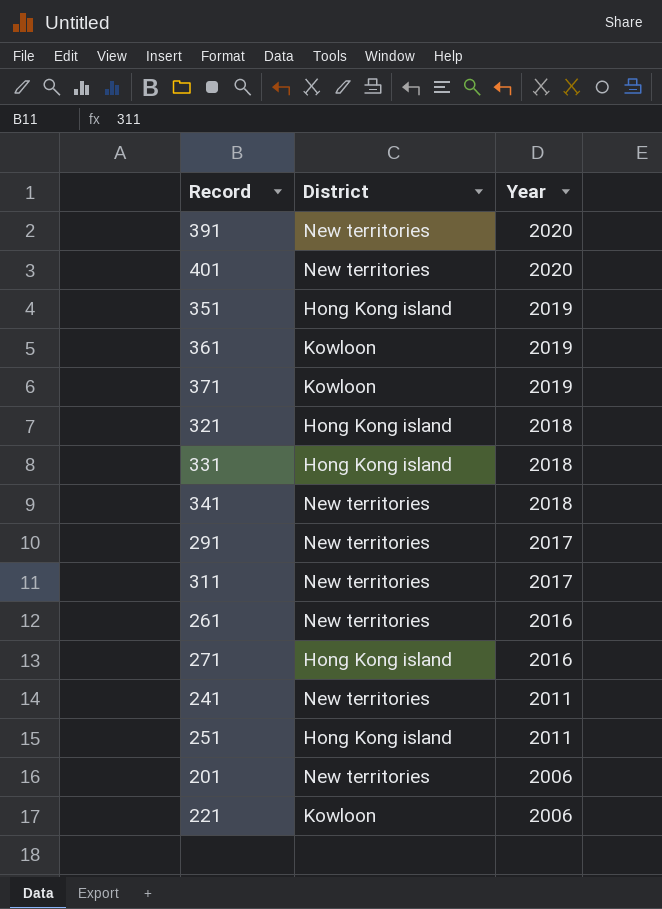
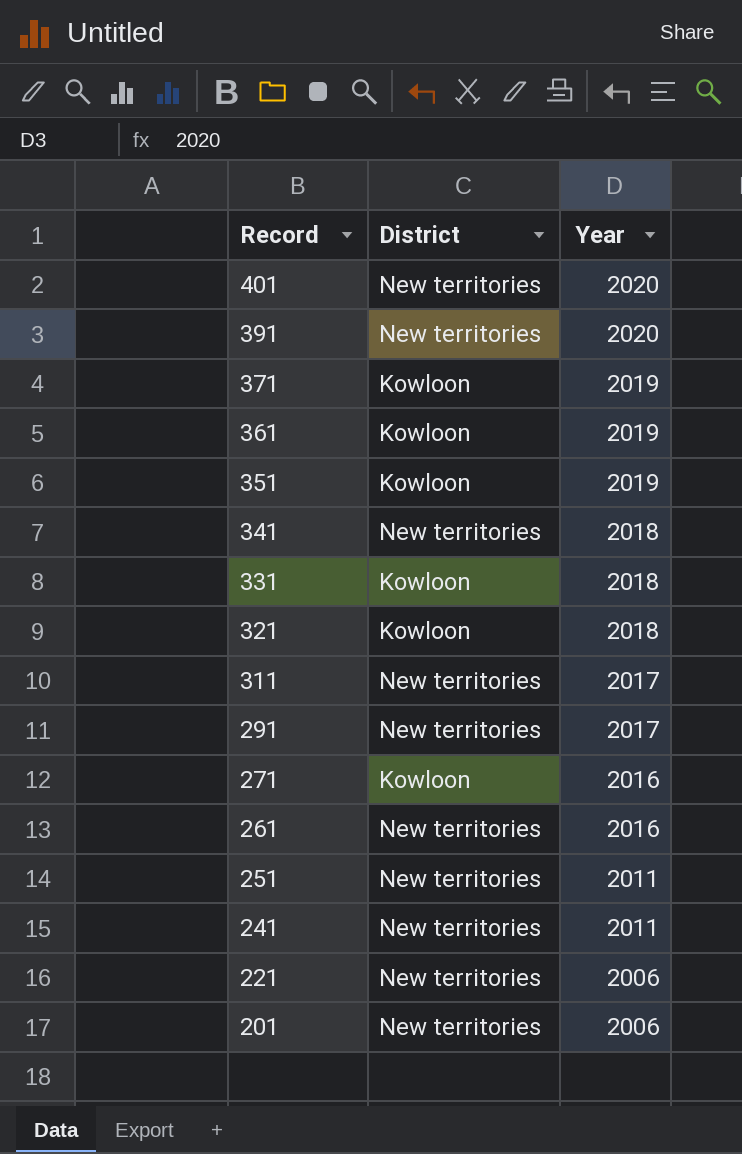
row order: Year descending -> Record descending
351 | District: Hong Kong island -> Kowloon
331 | District: Hong Kong island -> Kowloon
321 | District: Hong Kong island -> Kowloon
271 | District: Hong Kong island -> Kowloon
251 | District: Hong Kong island -> New territories
221 | District: Kowloon -> New territories

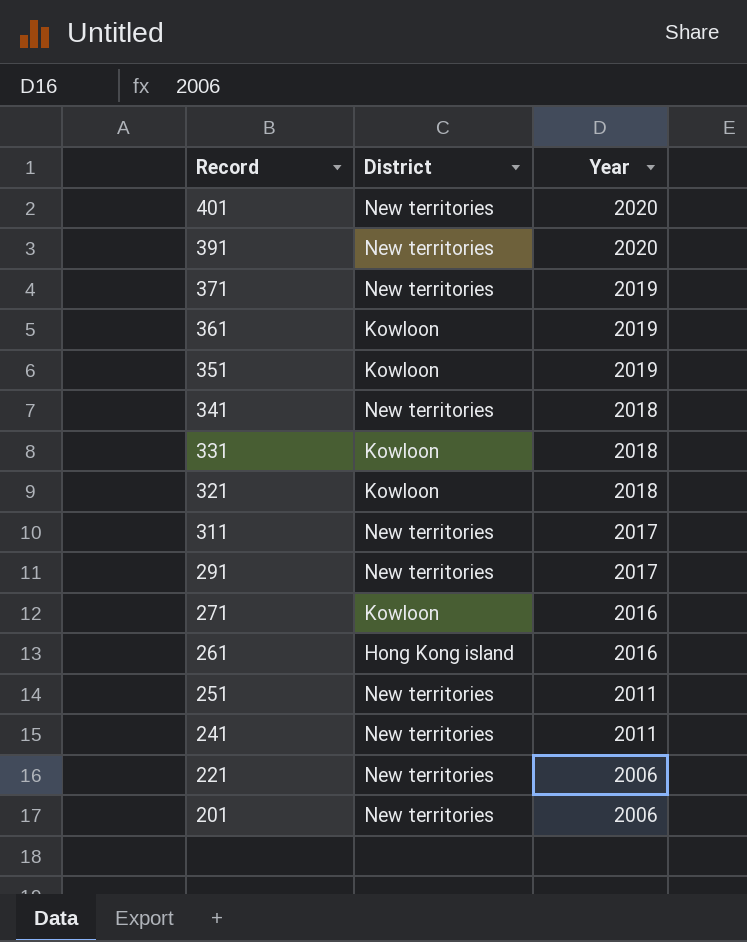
371 | District: Kowloon -> New territories
261 | District: New territories -> Hong Kong island

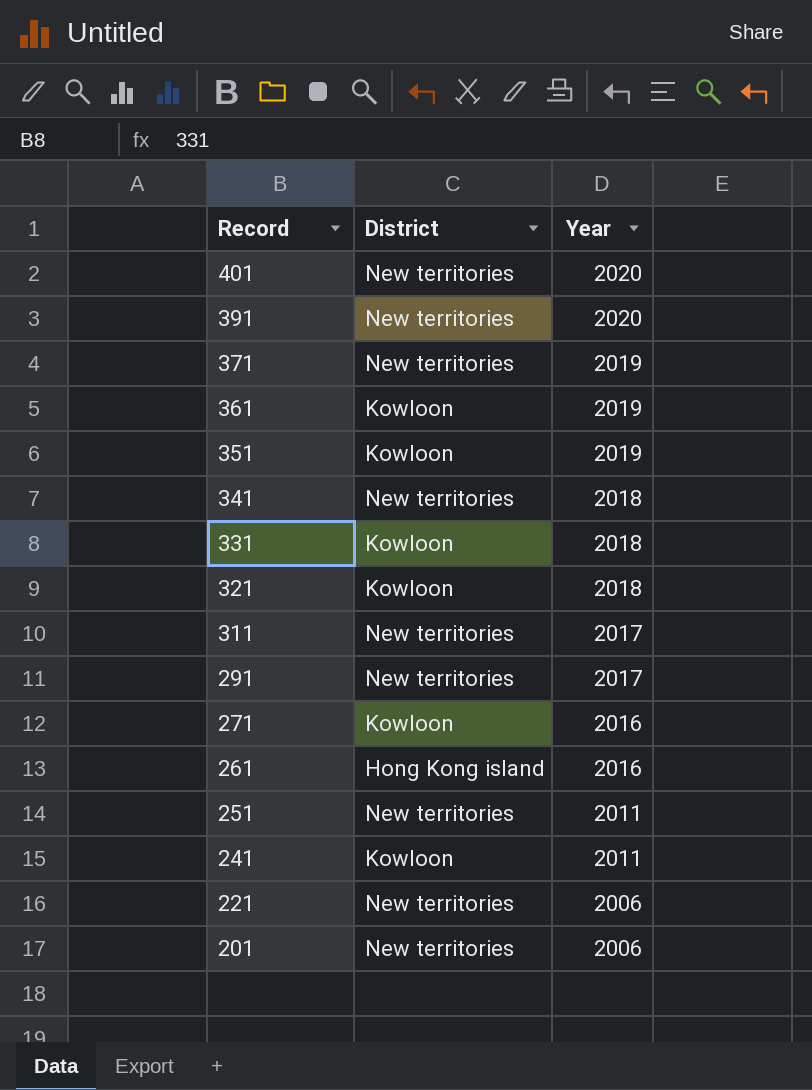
241 | District: New territories -> Kowloon

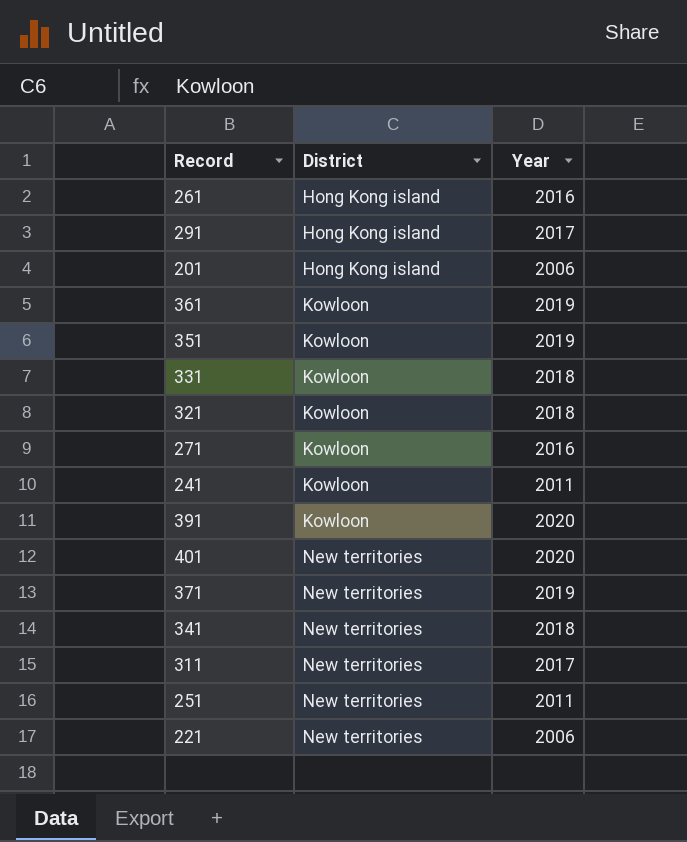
row order: Record descending -> District ascending
291 | District: New territories -> Hong Kong island
201 | District: New territories -> Hong Kong island
391 | District: New territories -> Kowloon

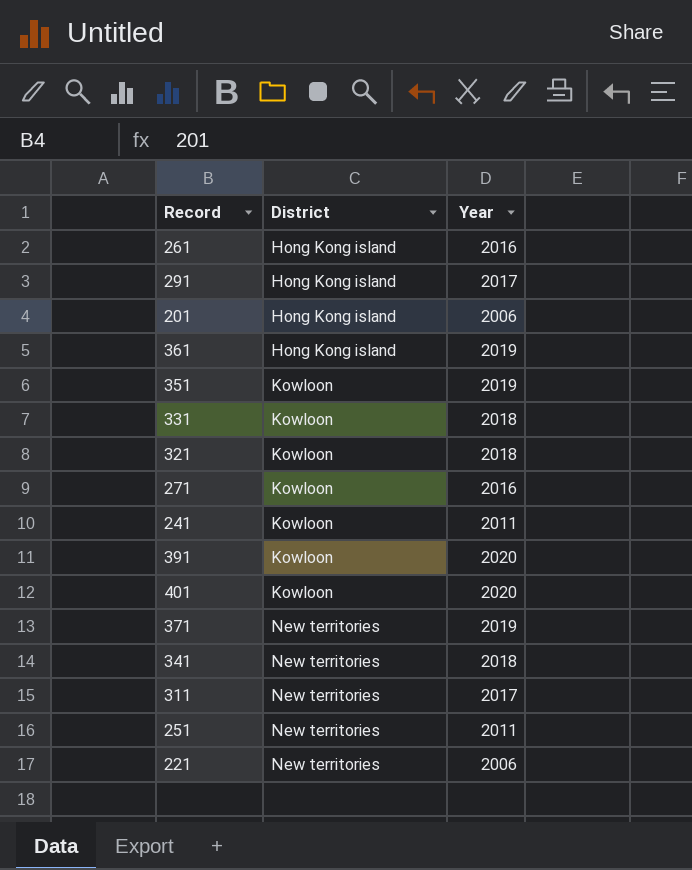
361 | District: Kowloon -> Hong Kong island
401 | District: New territories -> Kowloon

